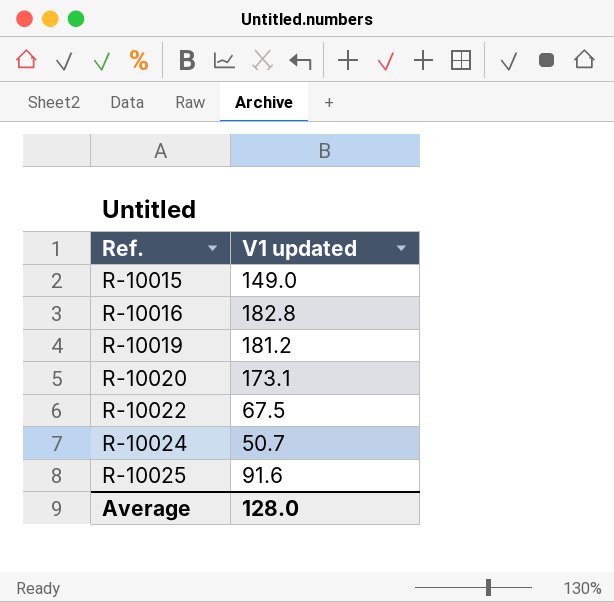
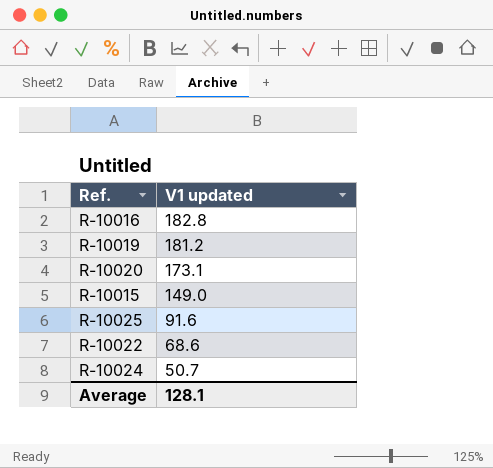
row order: Ref. ascending -> V1 updated descending
R-10022 | V1 updated: 67.5 -> 68.6
Average | V1 updated: 128.0 -> 128.1

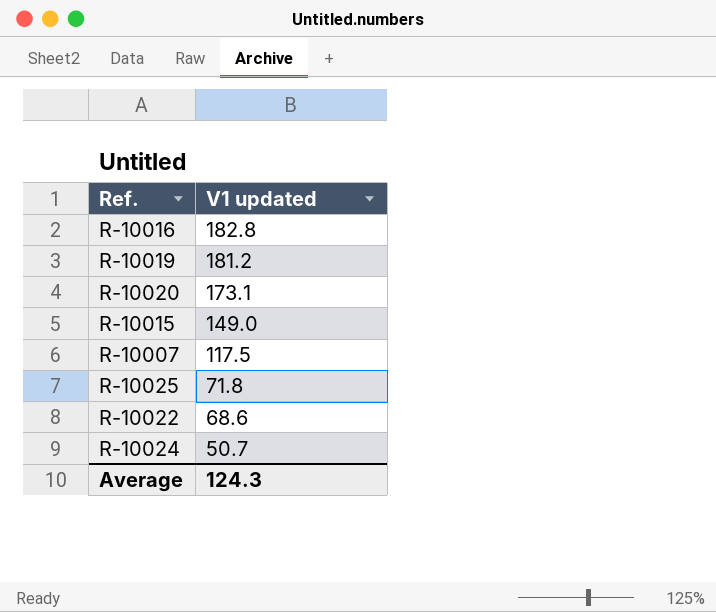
row R-10007: none -> 117.5
R-10025 | V1 updated: 91.6 -> 71.8
Average | V1 updated: 128.1 -> 124.3

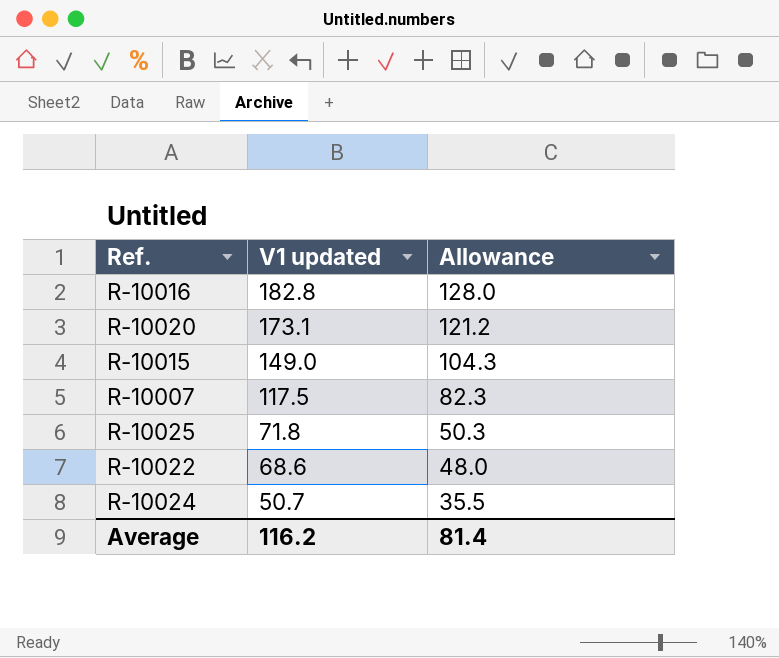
column Allowance | formula: none -> [V1 updated] * 0.7
row R-10019: 181.2 -> none
Average | V1 updated: 124.3 -> 116.2

